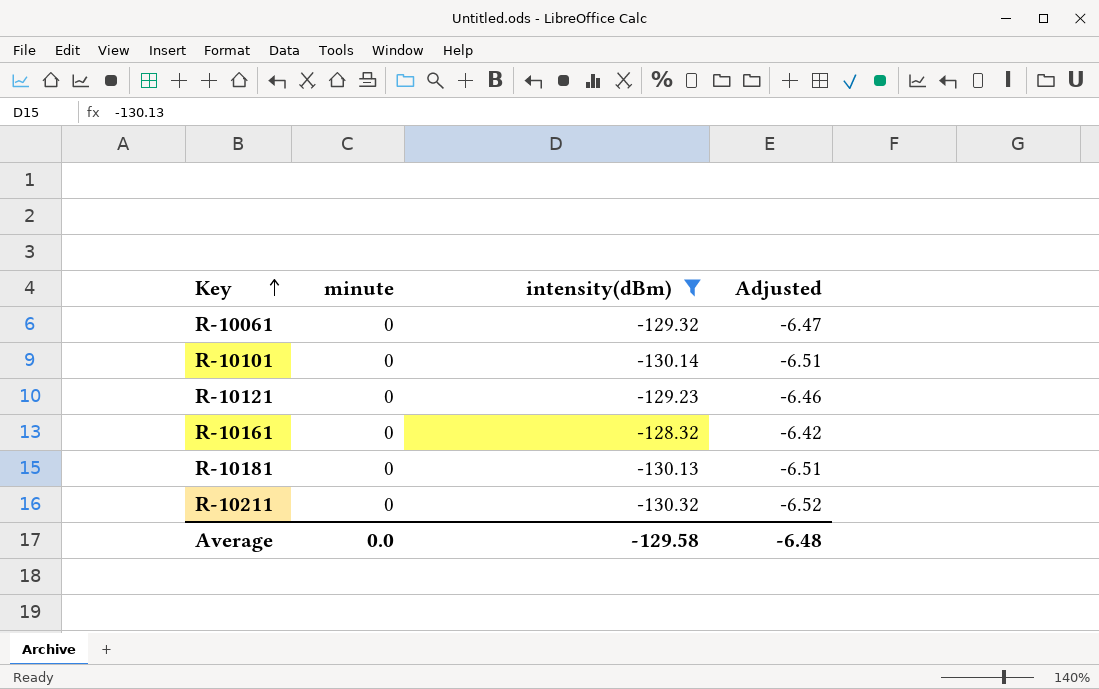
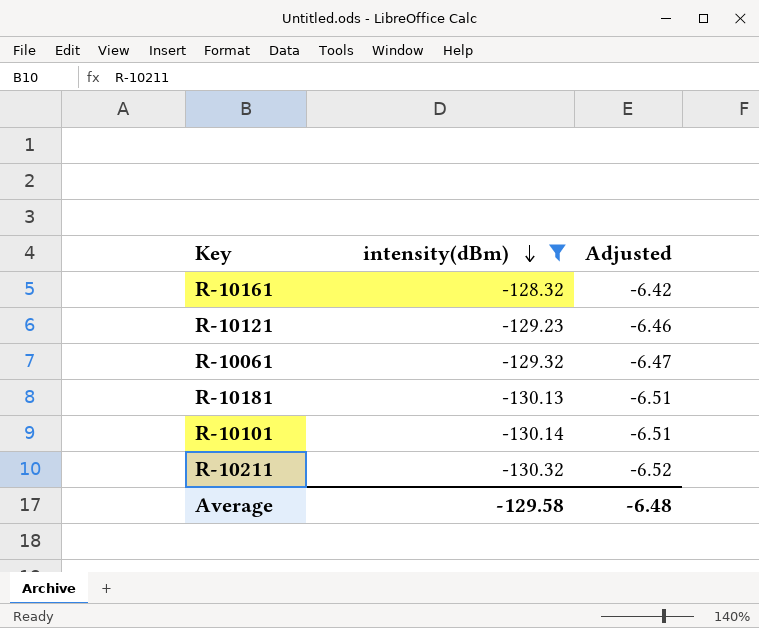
row order: Key ascending -> intensity(dBm) descending
column minute | position: 2 -> none

